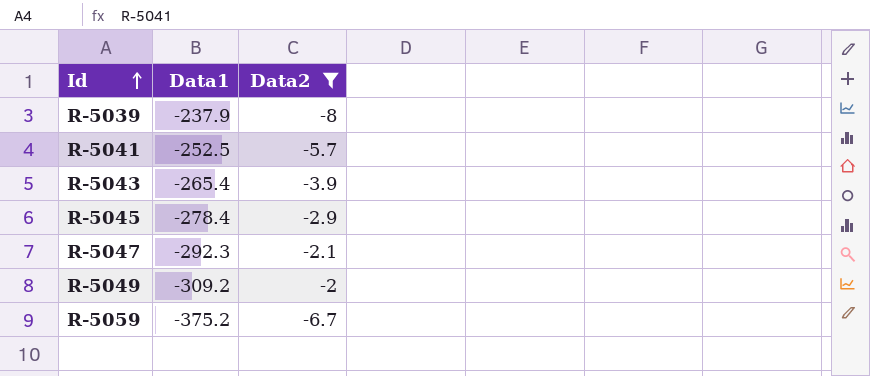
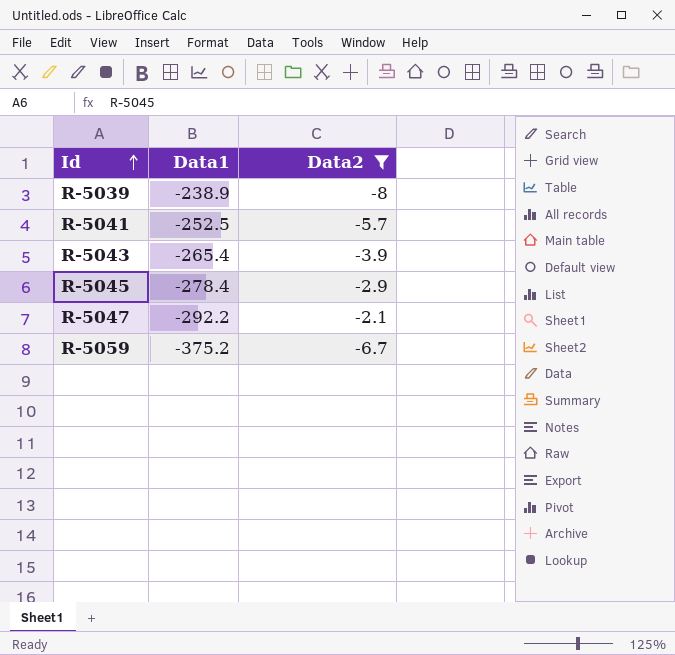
row R-5049: -309.2 | -2 -> none
R-5039 | Data1: -237.9 -> -238.9
R-5047 | Data1: -292.3 -> -292.2

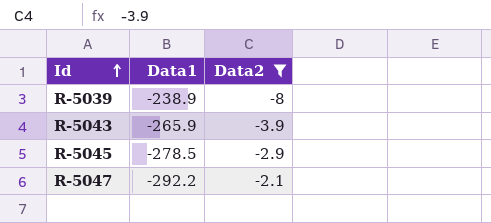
row R-5041: -252.5 | -5.7 -> none
row R-5059: -375.2 | -6.7 -> none
R-5043 | Data1: -265.4 -> -265.9
R-5045 | Data1: -278.4 -> -278.5

